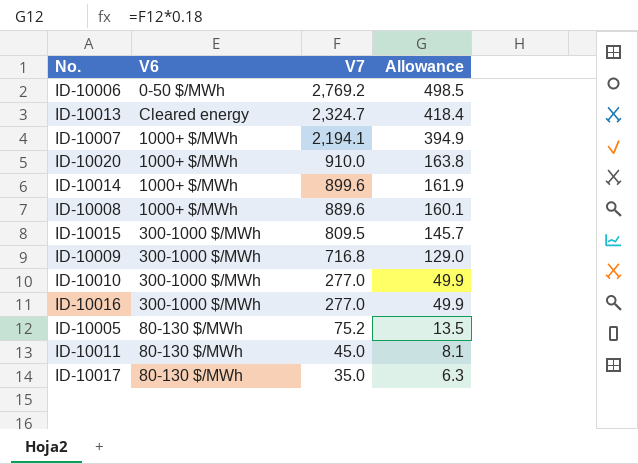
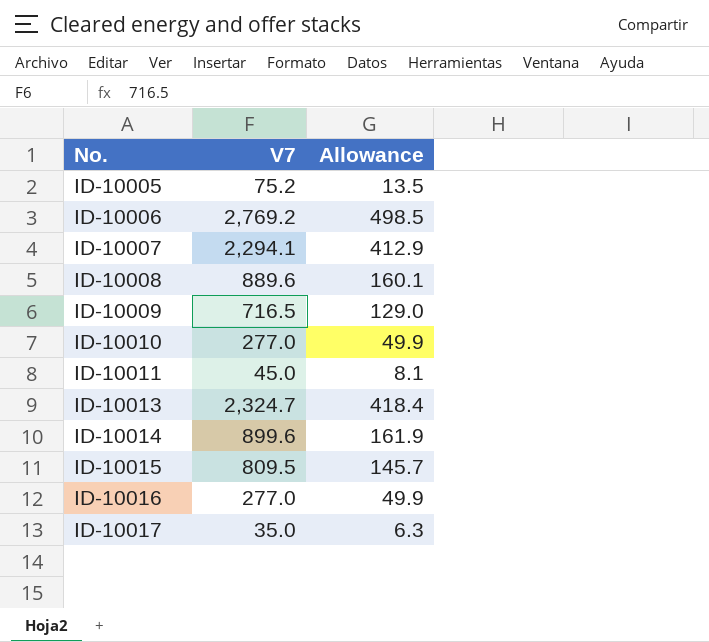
row order: V7 descending -> No. ascending
column V6 | position: 2 -> none
row ID-10020: 1000+ $/MWh | 910.0 | 163.8 -> none
ID-10007 | V7: 2,194.1 -> 2,294.1
ID-10007 | Allowance: 394.9 -> 412.9
ID-10009 | V7: 716.8 -> 716.5

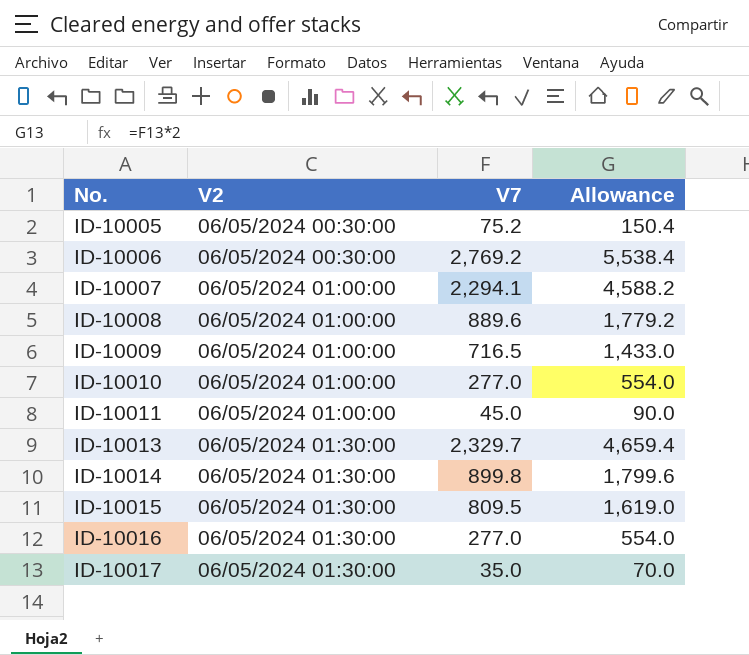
column V2 | position: none -> 2
column Allowance | formula: [V7] * 0.18 -> [V7] * 2
ID-10013 | V7: 2,324.7 -> 2,329.7
ID-10014 | V7: 899.6 -> 899.8

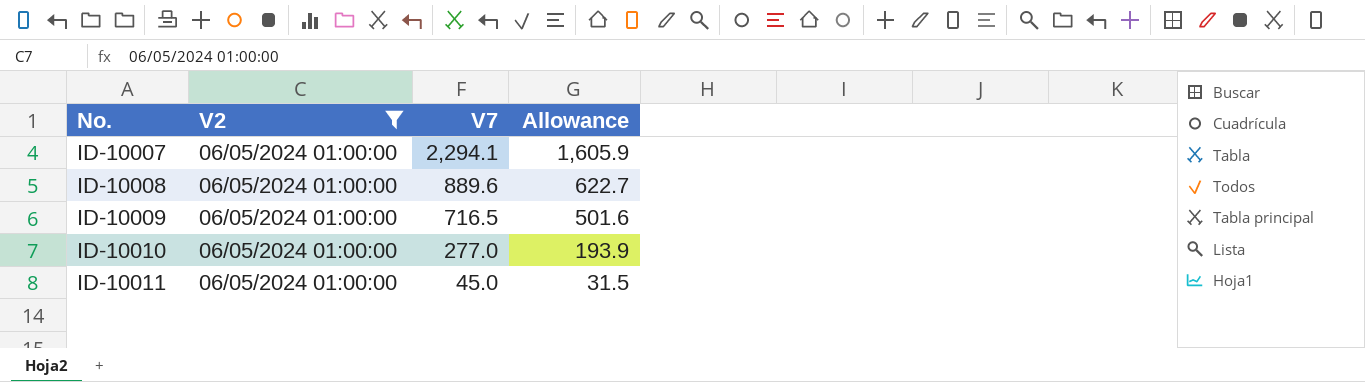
filter: none -> V2 = 06/05/2024 01:00:00
column Allowance | formula: [V7] * 2 -> [V7] * 0.7

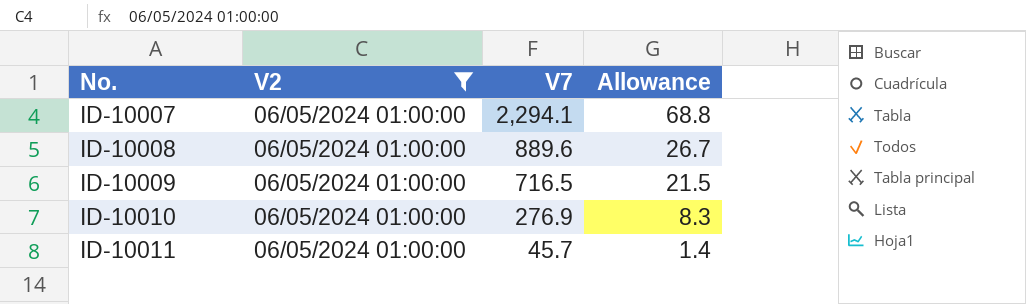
column Allowance | formula: [V7] * 0.7 -> [V7] * 0.03
ID-10010 | V7: 277.0 -> 276.9
ID-10011 | V7: 45.0 -> 45.7

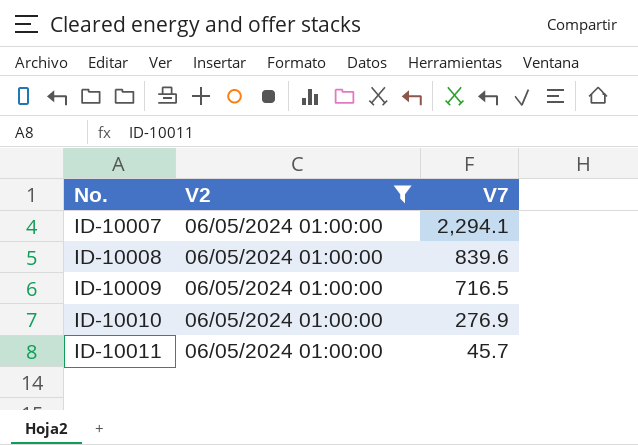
column Allowance | formula: [V7] * 0.03 -> none
ID-10008 | V7: 889.6 -> 839.6

